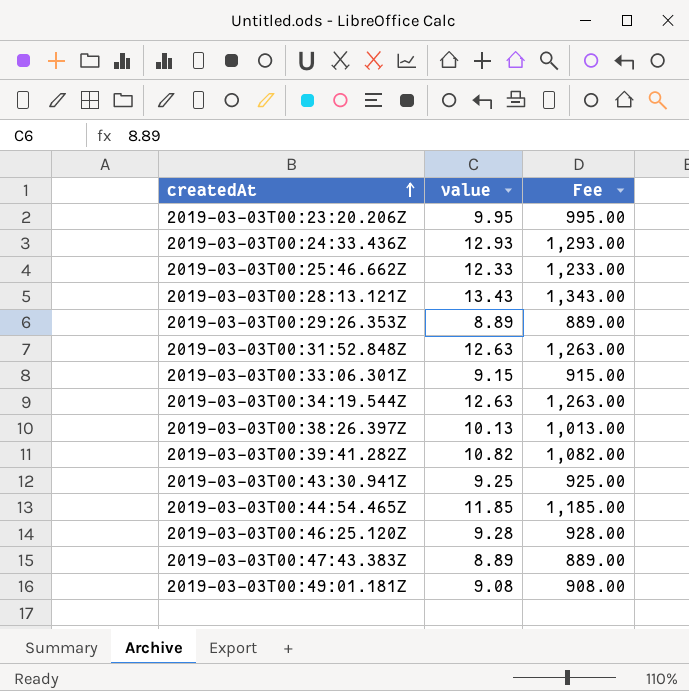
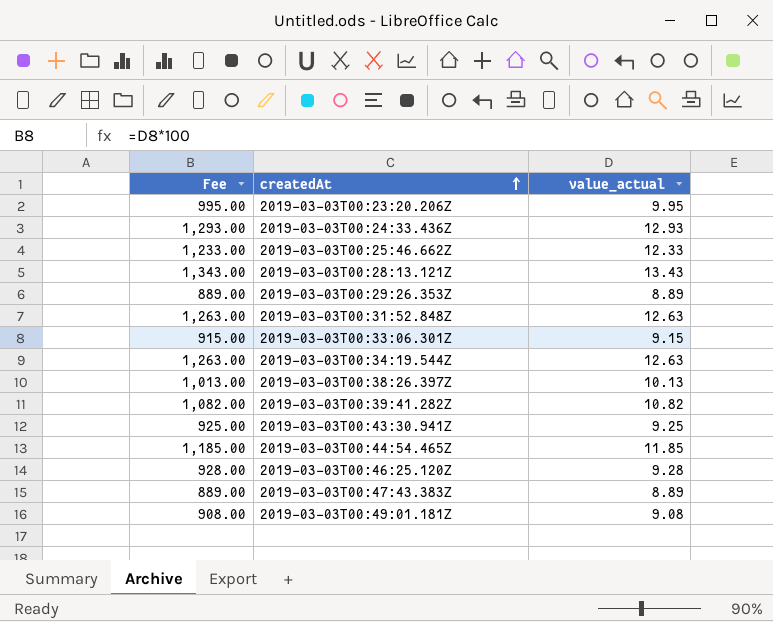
column Fee | position: 3 -> 1
column name: value -> value_actual

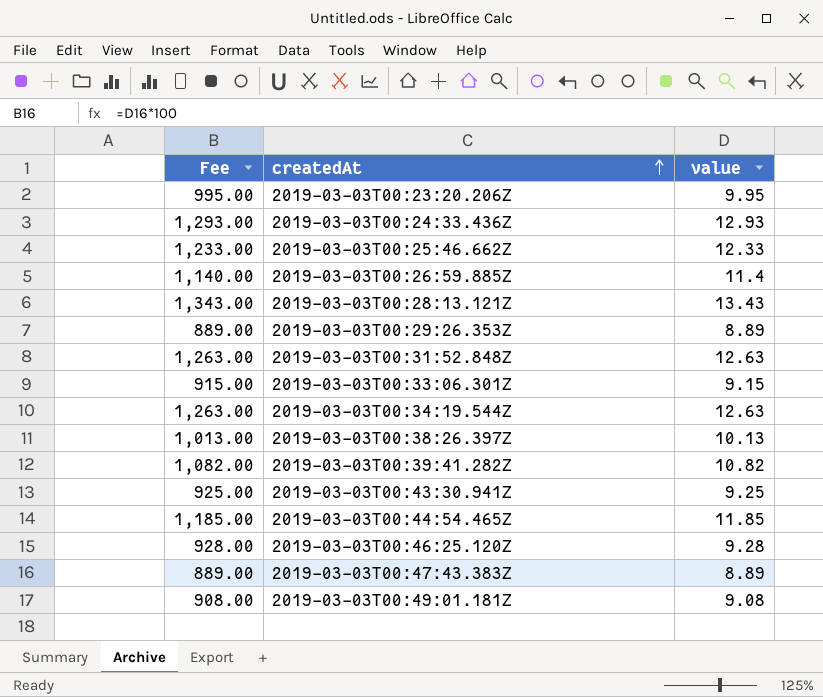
column name: value_actual -> value
row 2019-03-03T00:26:59.885Z: none -> 1,140.00 | 11.4

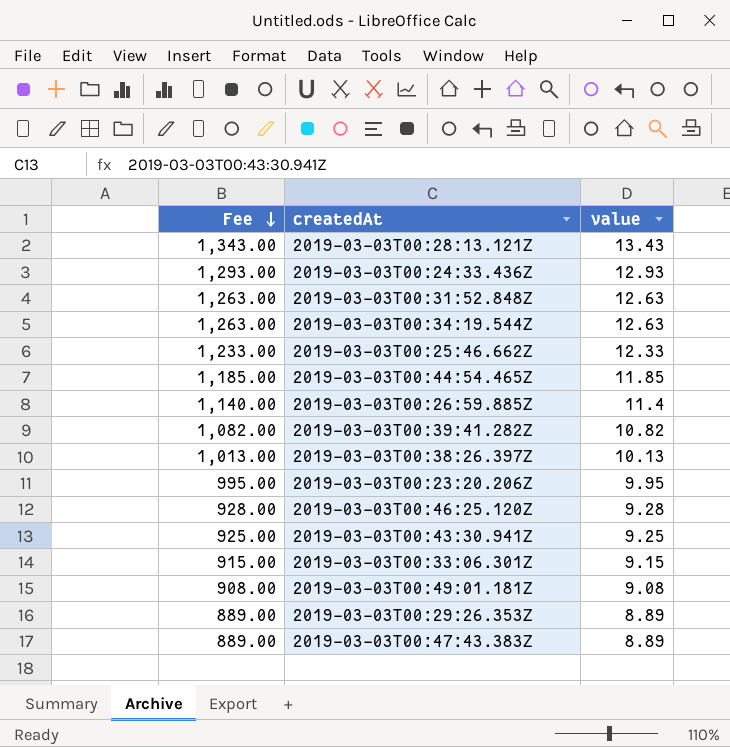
row order: createdAt ascending -> Fee descending

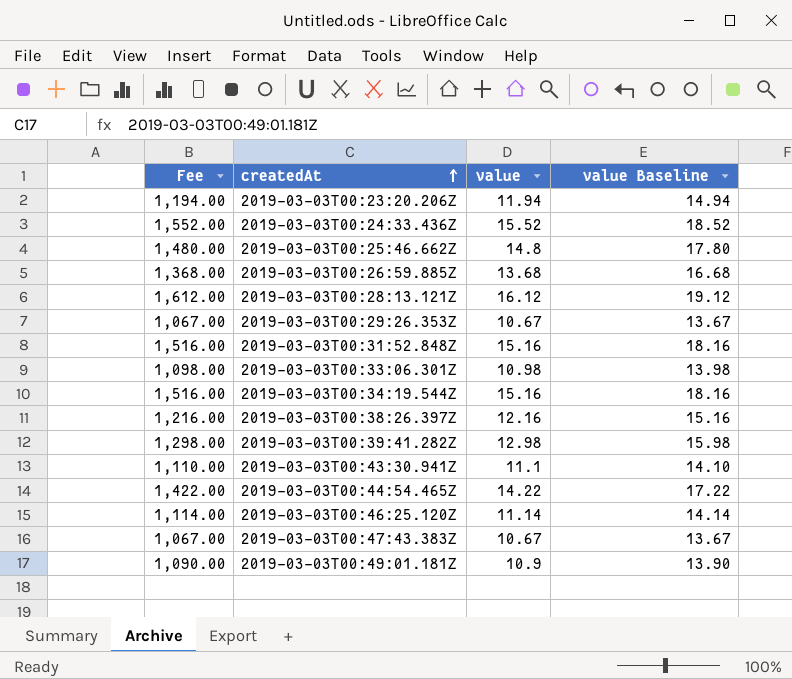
row order: Fee descending -> createdAt ascending
column value Baseline | formula: none -> [value] + 3
2019-03-03T00:23:20.206Z | Fee: 995.00 -> 1,194.00
2019-03-03T00:23:20.206Z | value: 9.95 -> 11.94
2019-03-03T00:24:33.436Z | Fee: 1,293.00 -> 1,552.00
2019-03-03T00:24:33.436Z | value: 12.93 -> 15.52
2019-03-03T00:25:46.662Z | Fee: 1,233.00 -> 1,480.00
2019-03-03T00:25:46.662Z | value: 12.33 -> 14.8
2019-03-03T00:26:59.885Z | Fee: 1,140.00 -> 1,368.00
2019-03-03T00:26:59.885Z | value: 11.4 -> 13.68
2019-03-03T00:28:13.121Z | Fee: 1,343.00 -> 1,612.00
2019-03-03T00:28:13.121Z | value: 13.43 -> 16.12
2019-03-03T00:29:26.353Z | Fee: 889.00 -> 1,067.00
2019-03-03T00:29:26.353Z | value: 8.89 -> 10.67
2019-03-03T00:31:52.848Z | Fee: 1,263.00 -> 1,516.00
2019-03-03T00:31:52.848Z | value: 12.63 -> 15.16
2019-03-03T00:33:06.301Z | Fee: 915.00 -> 1,098.00
2019-03-03T00:33:06.301Z | value: 9.15 -> 10.98
2019-03-03T00:34:19.544Z | Fee: 1,263.00 -> 1,516.00
2019-03-03T00:34:19.544Z | value: 12.63 -> 15.16
2019-03-03T00:38:26.397Z | Fee: 1,013.00 -> 1,216.00
2019-03-03T00:38:26.397Z | value: 10.13 -> 12.16
2019-03-03T00:39:41.282Z | Fee: 1,082.00 -> 1,298.00
2019-03-03T00:39:41.282Z | value: 10.82 -> 12.98
2019-03-03T00:43:30.941Z | Fee: 925.00 -> 1,110.00
2019-03-03T00:43:30.941Z | value: 9.25 -> 11.1
2019-03-03T00:44:54.465Z | Fee: 1,185.00 -> 1,422.00
2019-03-03T00:44:54.465Z | value: 11.85 -> 14.22
2019-03-03T00:46:25.120Z | Fee: 928.00 -> 1,114.00
2019-03-03T00:46:25.120Z | value: 9.28 -> 11.14
2019-03-03T00:47:43.383Z | Fee: 889.00 -> 1,067.00
2019-03-03T00:47:43.383Z | value: 8.89 -> 10.67
2019-03-03T00:49:01.181Z | Fee: 908.00 -> 1,090.00
2019-03-03T00:49:01.181Z | value: 9.08 -> 10.9

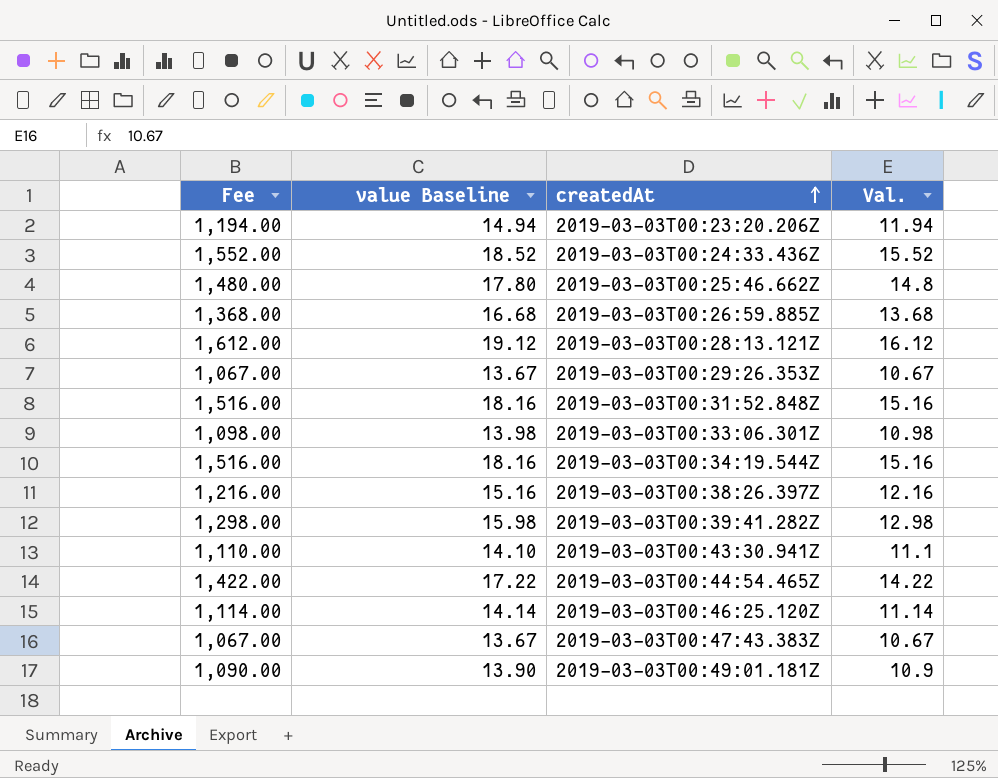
column value Baseline | position: 4 -> 2
column name: value -> Val.

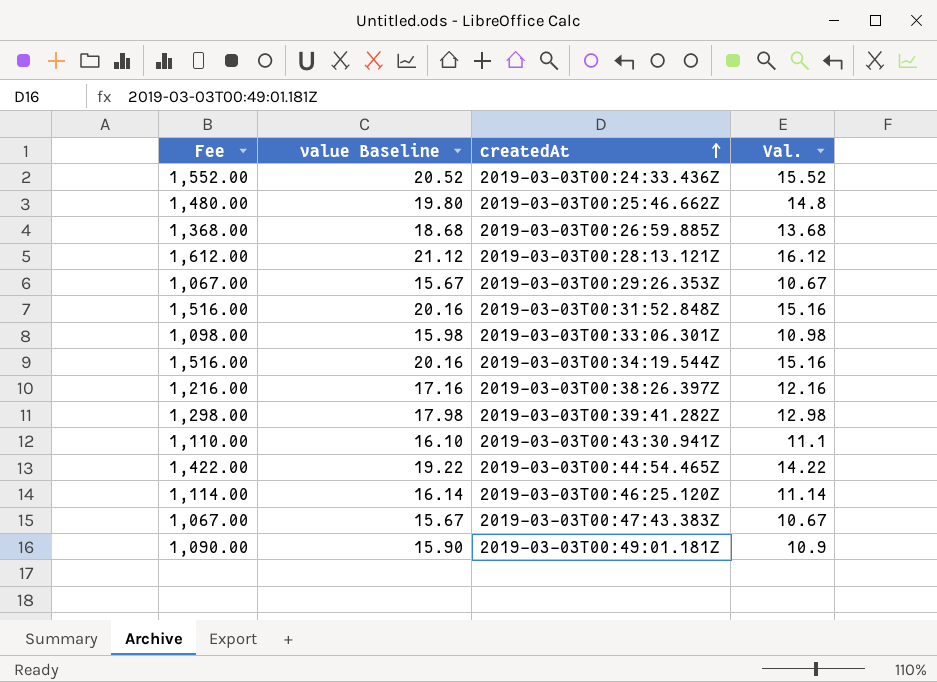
column value Baseline | formula: [Val.] + 3 -> [Val.] + 5
row 2019-03-03T00:23:20.206Z: 1,194.00 | 14.94 | 11.94 -> none

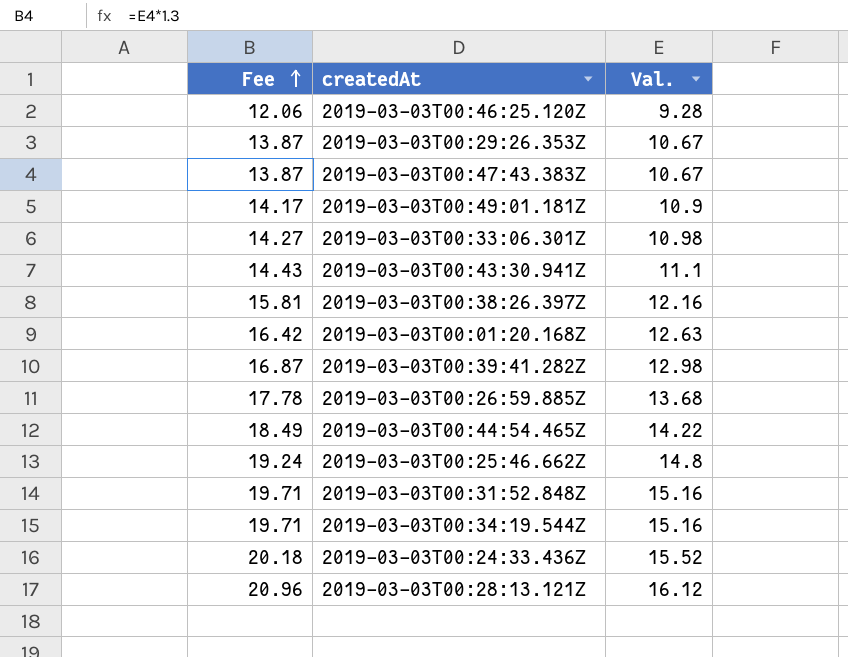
row order: createdAt ascending -> Fee ascending
column value Baseline | formula: [Val.] + 5 -> none
column Fee | formula: [Val.] * 100 -> [Val.] * 1.3
2019-03-03T00:46:25.120Z | Val.: 11.14 -> 9.28
row 2019-03-03T00:01:20.168Z: none -> 16.42 | 12.63

